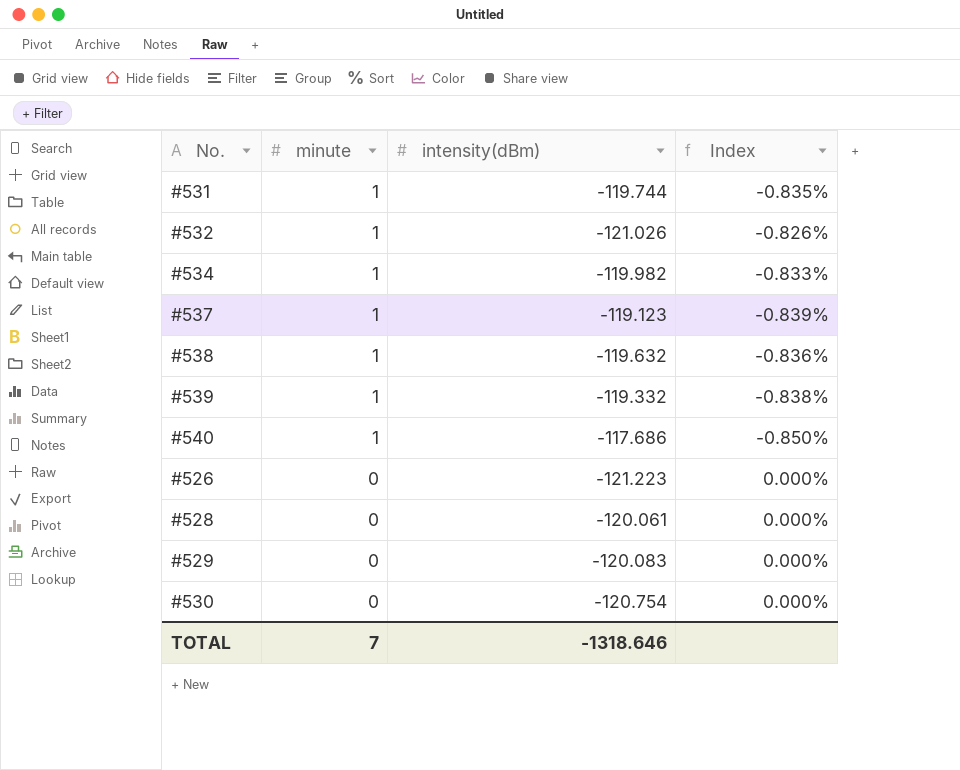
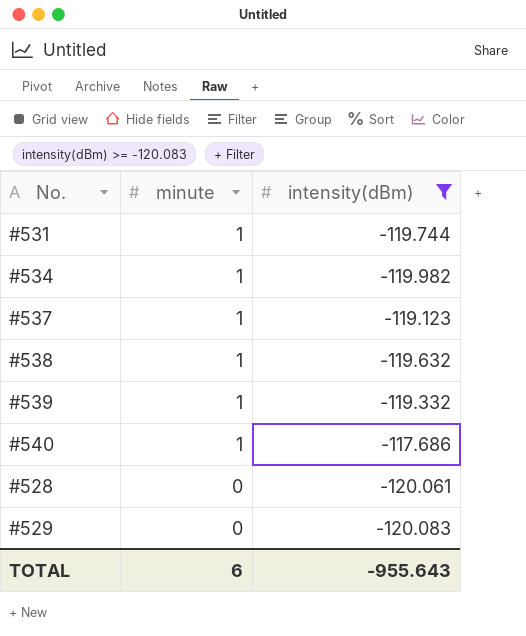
filter: none -> intensity(dBm) >= -120.083
column Index | formula: [minute] / [intensity(dBm)] -> none
TOTAL | minute: 7 -> 6
TOTAL | intensity(dBm): -1318.646 -> -955.643

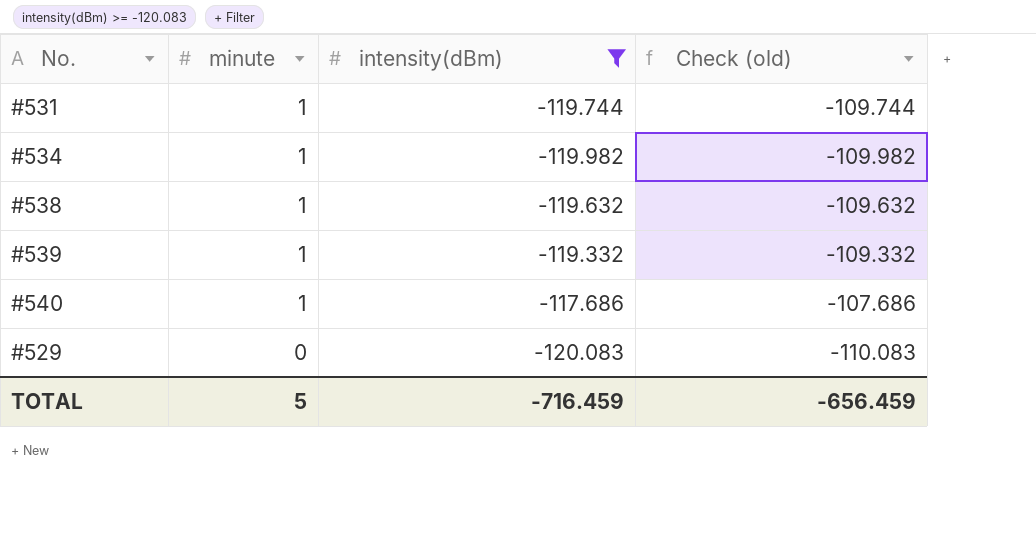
column Check (old) | formula: none -> [intensity(dBm)] + 10
row #537: 1 | -119.123 -> none
row #528: 0 | -120.061 -> none
TOTAL | minute: 6 -> 5
TOTAL | intensity(dBm): -955.643 -> -716.459

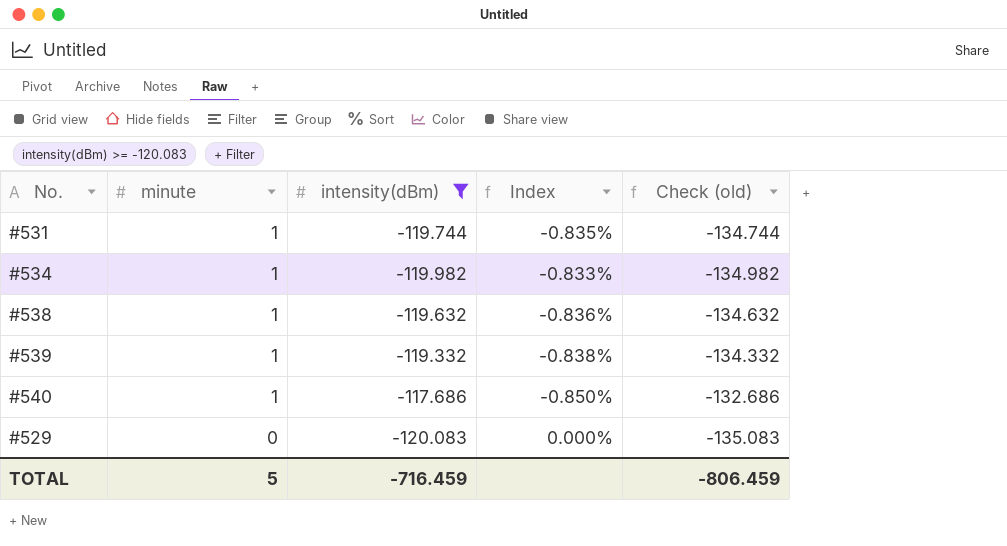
column Index | formula: none -> [minute] / [intensity(dBm)]
column Check (old) | formula: [intensity(dBm)] + 10 -> [intensity(dBm)] - 15
TOTAL | Check (old): -656.459 -> -806.459

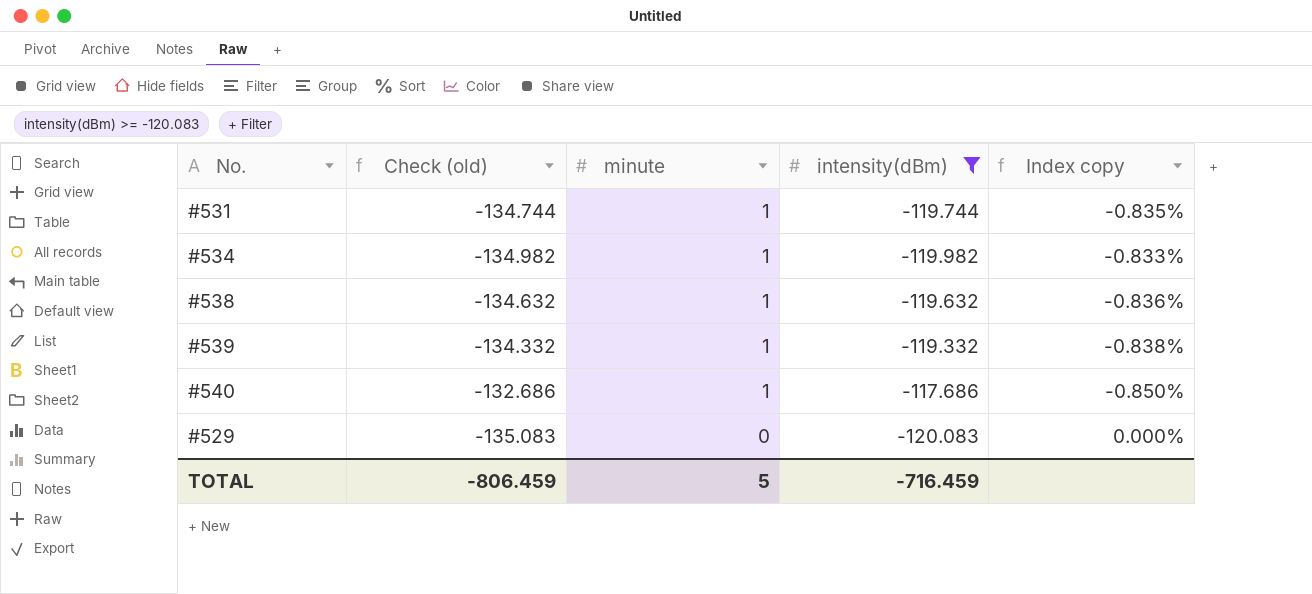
column Check (old) | position: 5 -> 2
column name: Index -> Index copy

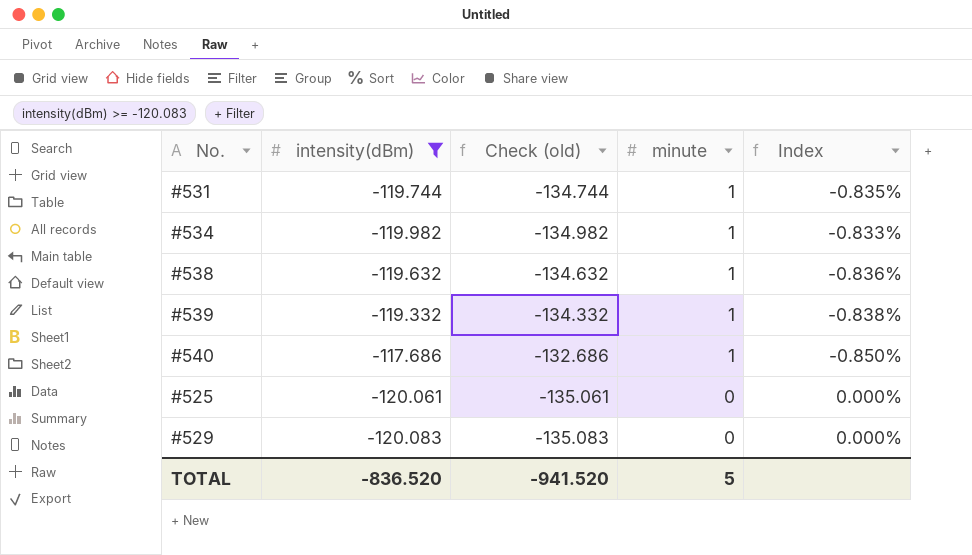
column intensity(dBm) | position: 4 -> 2
column name: Index copy -> Index
row #525: none -> -120.061 | -135.061 | 0 | 0.000%
TOTAL | intensity(dBm): -716.459 -> -836.520
TOTAL | Check (old): -806.459 -> -941.520

